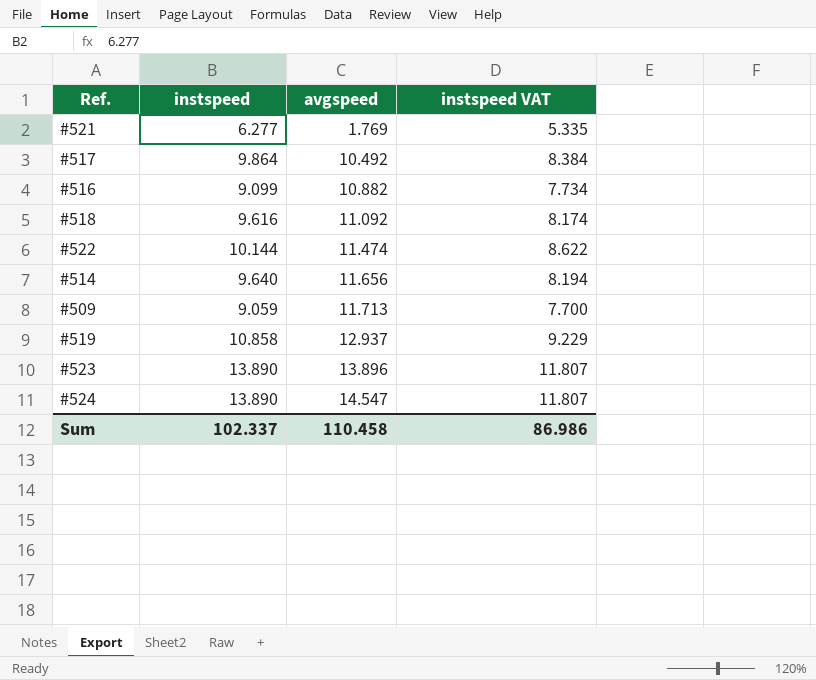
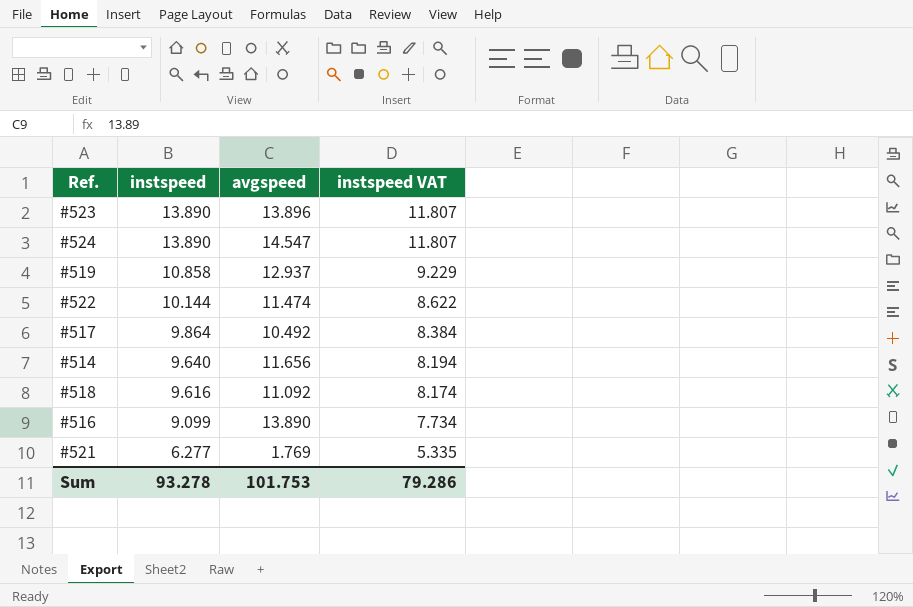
row order: avgspeed ascending -> instspeed descending
row #509: 9.059 | 11.713 | 7.700 -> none
#516 | avgspeed: 10.882 -> 13.890
Sum | instspeed: 102.337 -> 93.278
Sum | avgspeed: 110.458 -> 101.753
Sum | instspeed VAT: 86.986 -> 79.286

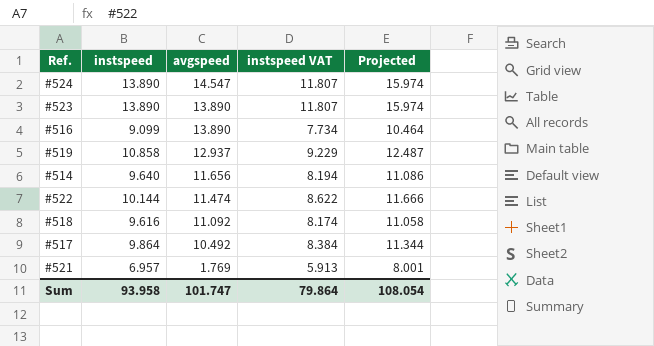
row order: instspeed descending -> avgspeed descending
column Projected | formula: none -> [instspeed] * 1.15
#523 | avgspeed: 13.896 -> 13.890
#521 | instspeed: 6.277 -> 6.957
#521 | instspeed VAT: 5.335 -> 5.913
Sum | instspeed: 93.278 -> 93.958
Sum | avgspeed: 101.753 -> 101.747
Sum | instspeed VAT: 79.286 -> 79.864

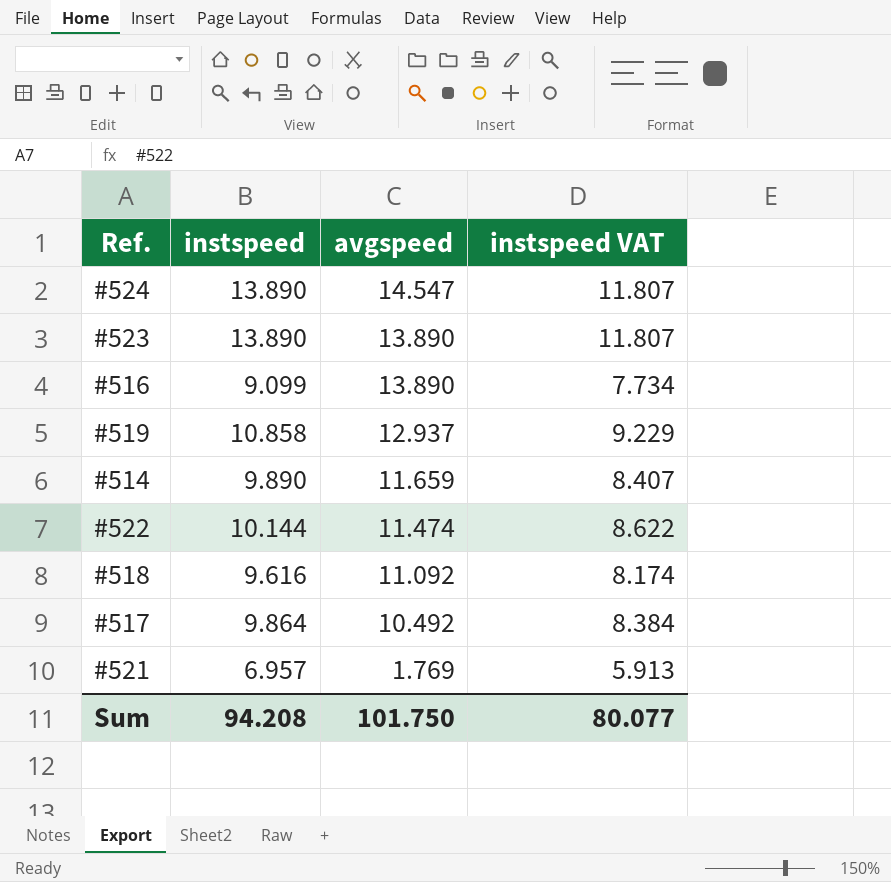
column Projected | formula: [instspeed] * 1.15 -> none
#514 | instspeed: 9.640 -> 9.890
#514 | avgspeed: 11.656 -> 11.659
#514 | instspeed VAT: 8.194 -> 8.407
Sum | instspeed: 93.958 -> 94.208
Sum | avgspeed: 101.747 -> 101.750
Sum | instspeed VAT: 79.864 -> 80.077

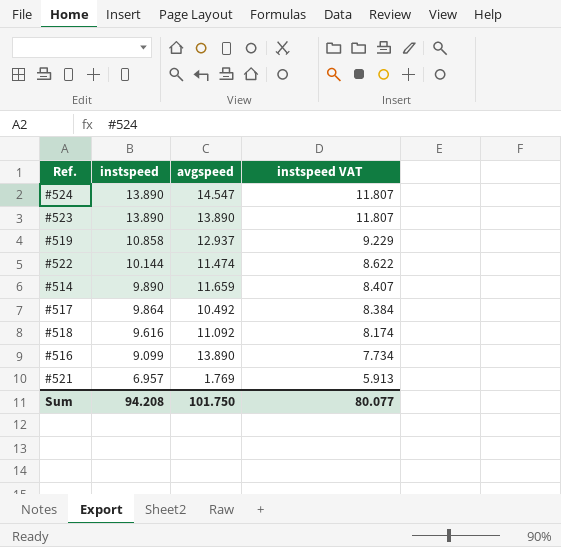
row order: avgspeed descending -> instspeed descending

